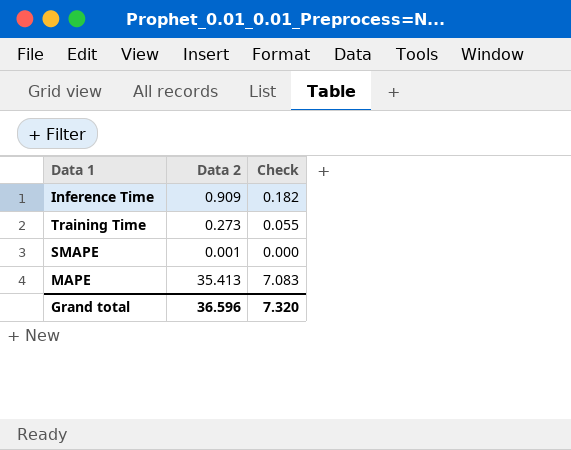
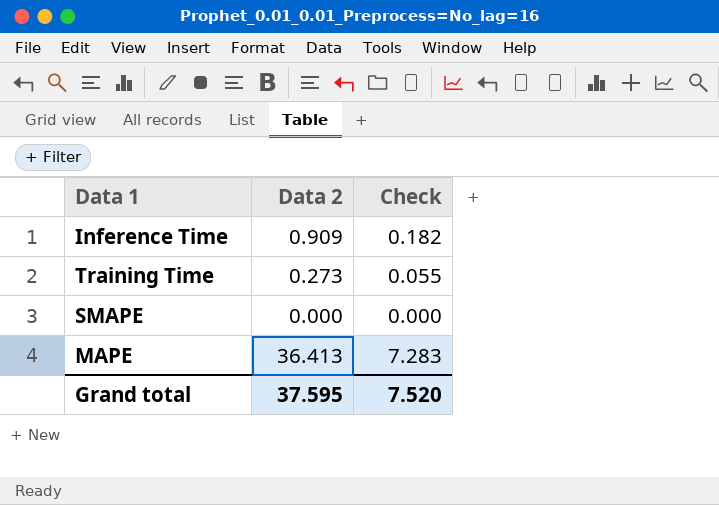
SMAPE | Data 2: 0.001 -> 0.000
MAPE | Data 2: 35.413 -> 36.413
MAPE | Check: 7.083 -> 7.283
Grand total | Data 2: 36.596 -> 37.595
Grand total | Check: 7.320 -> 7.520

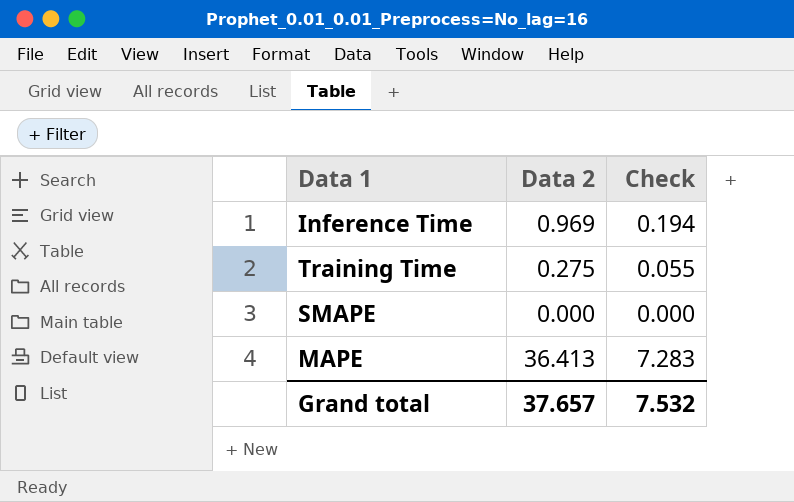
Inference Time | Data 2: 0.909 -> 0.969
Inference Time | Check: 0.182 -> 0.194
Training Time | Data 2: 0.273 -> 0.275
Grand total | Data 2: 37.595 -> 37.657
Grand total | Check: 7.520 -> 7.532

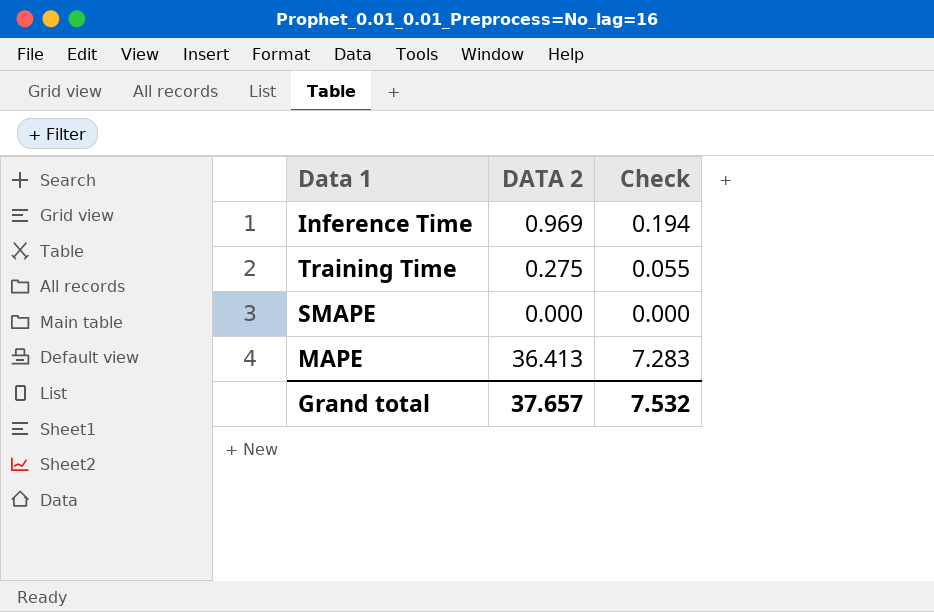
column name: Data 2 -> DATA 2

